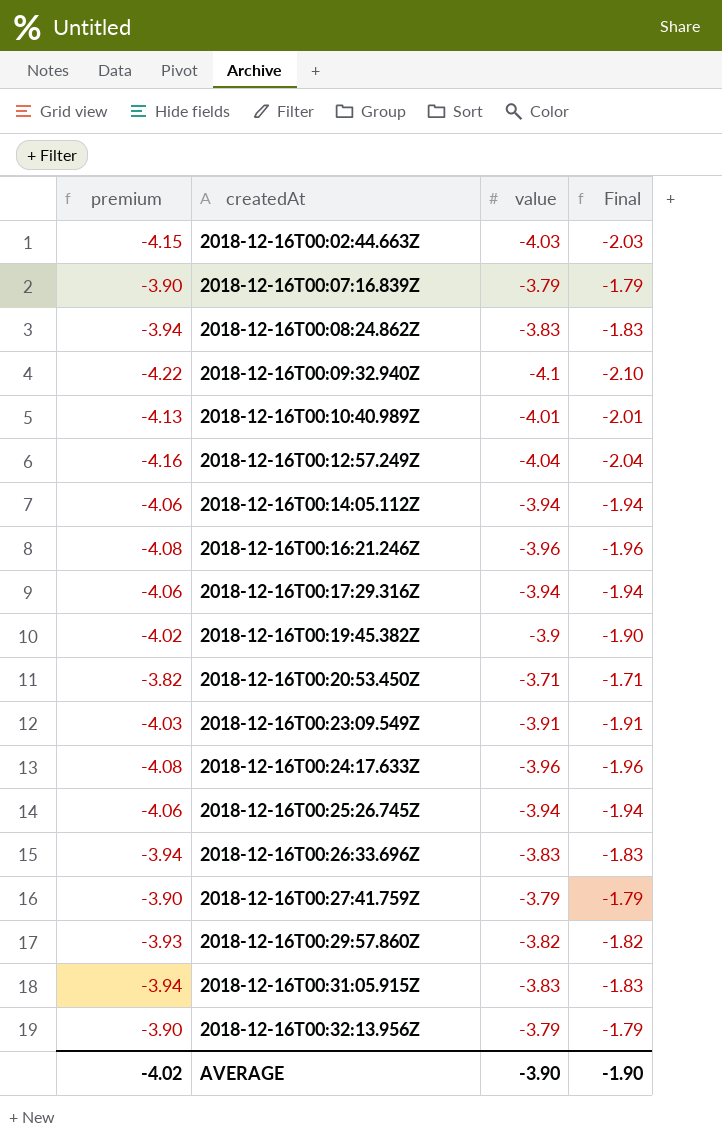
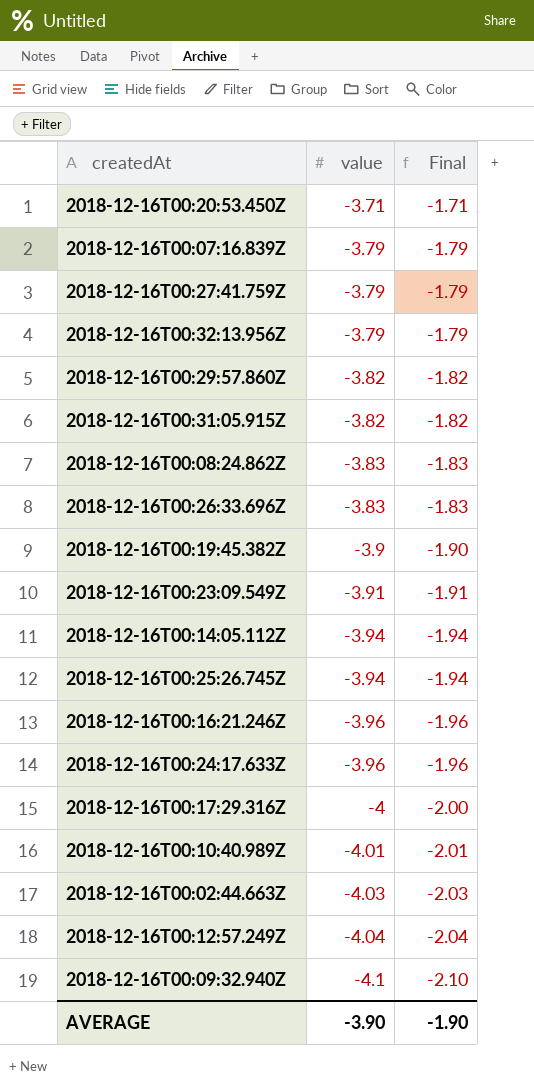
row order: createdAt ascending -> value descending
column premium | formula: [value] * 1.03 -> none
2018-12-16T00:31:05.915Z | value: -3.83 -> -3.82
2018-12-16T00:31:05.915Z | Final: -1.83 -> -1.82
2018-12-16T00:17:29.316Z | value: -3.94 -> -4
2018-12-16T00:17:29.316Z | Final: -1.94 -> -2.00

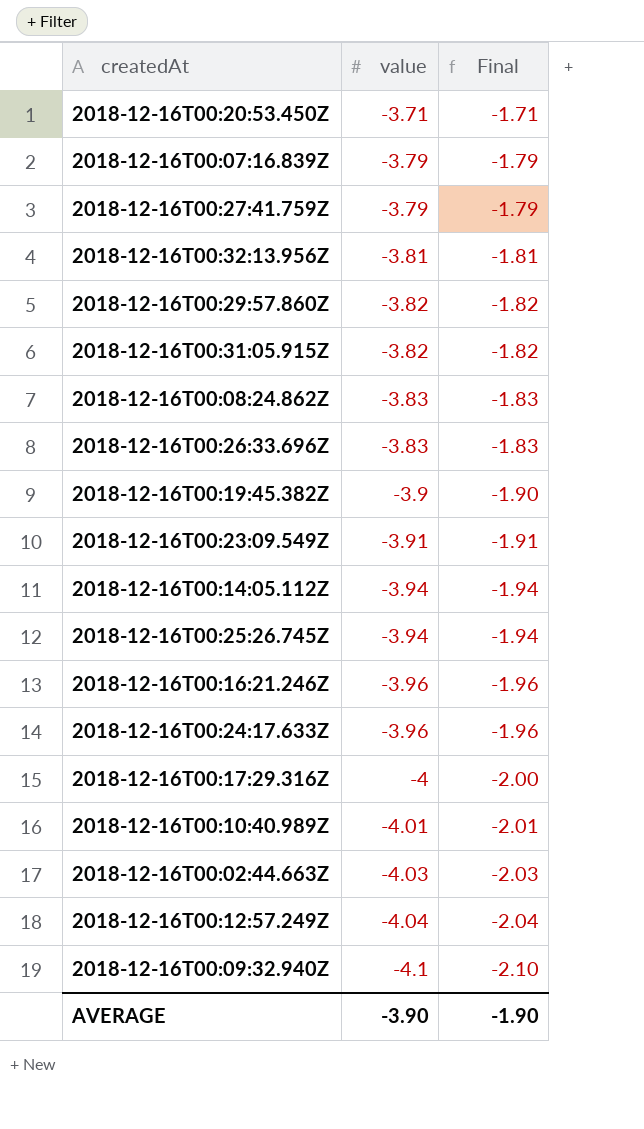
2018-12-16T00:32:13.956Z | value: -3.79 -> -3.81
2018-12-16T00:32:13.956Z | Final: -1.79 -> -1.81

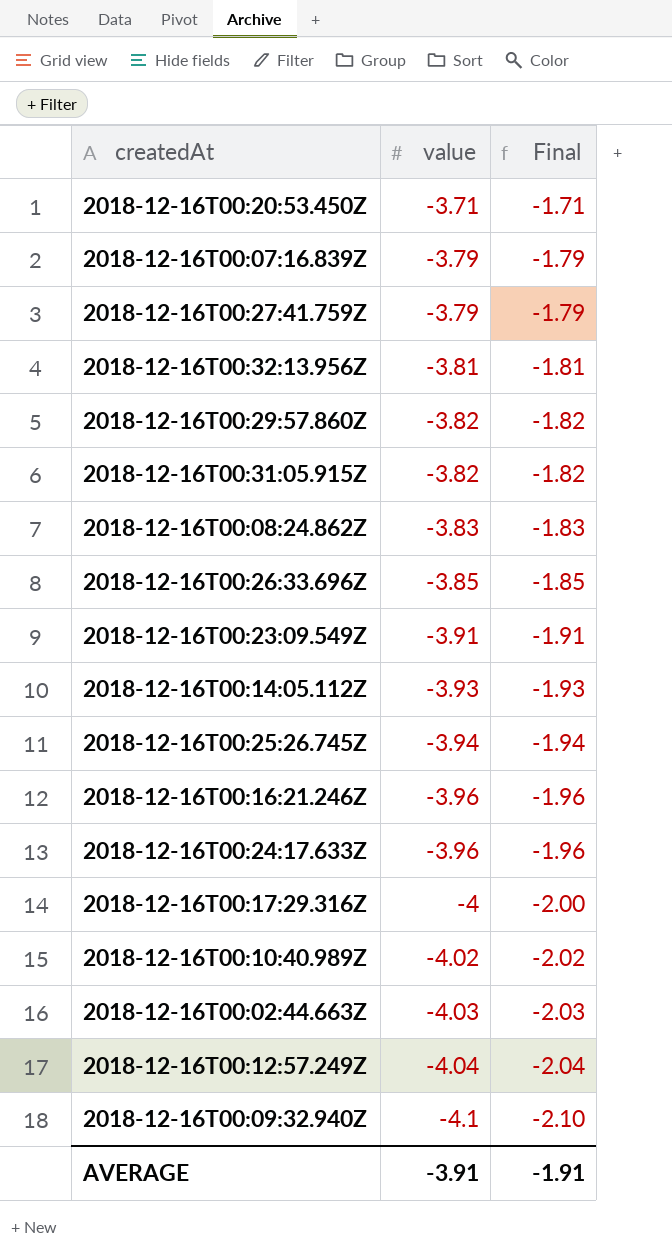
row 2018-12-16T00:19:45.382Z: -3.9 | -1.90 -> none
2018-12-16T00:26:33.696Z | value: -3.83 -> -3.85
2018-12-16T00:26:33.696Z | Final: -1.83 -> -1.85
2018-12-16T00:14:05.112Z | value: -3.94 -> -3.93
2018-12-16T00:14:05.112Z | Final: -1.94 -> -1.93
2018-12-16T00:10:40.989Z | value: -4.01 -> -4.02
2018-12-16T00:10:40.989Z | Final: -2.01 -> -2.02
AVERAGE | value: -3.90 -> -3.91
AVERAGE | Final: -1.90 -> -1.91

